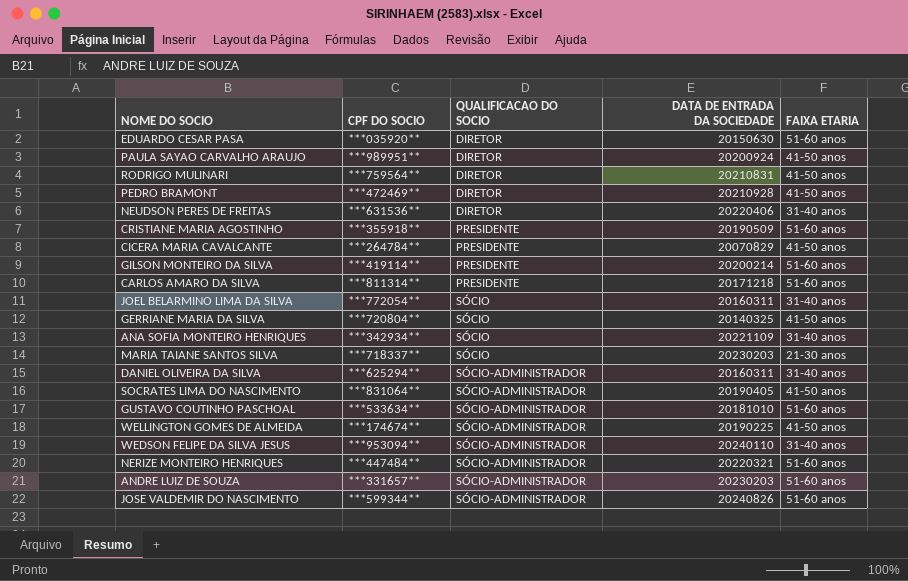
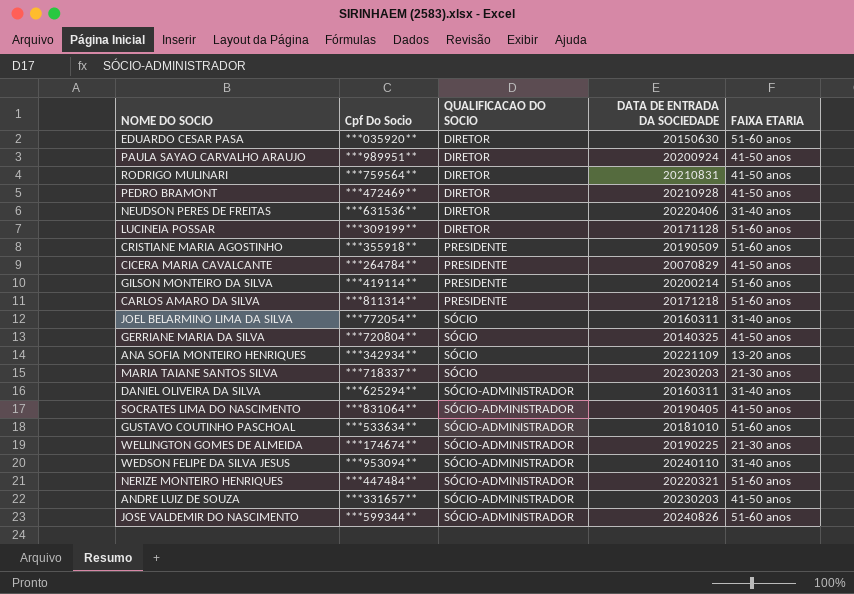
column name: CPF DO SOCIO -> Cpf Do Socio
row LUCINEIA POSSAR: none -> ***309199** | DIRETOR | 20171128 | 51-60 anos
ANA SOFIA MONTEIRO HENRIQUES | FAIXA ETARIA: 31-40 anos -> 13-20 anos
WELLINGTON GOMES DE ALMEIDA | FAIXA ETARIA: 41-50 anos -> 21-30 anos
ANDRE LUIZ DE SOUZA | FAIXA ETARIA: 51-60 anos -> 41-50 anos

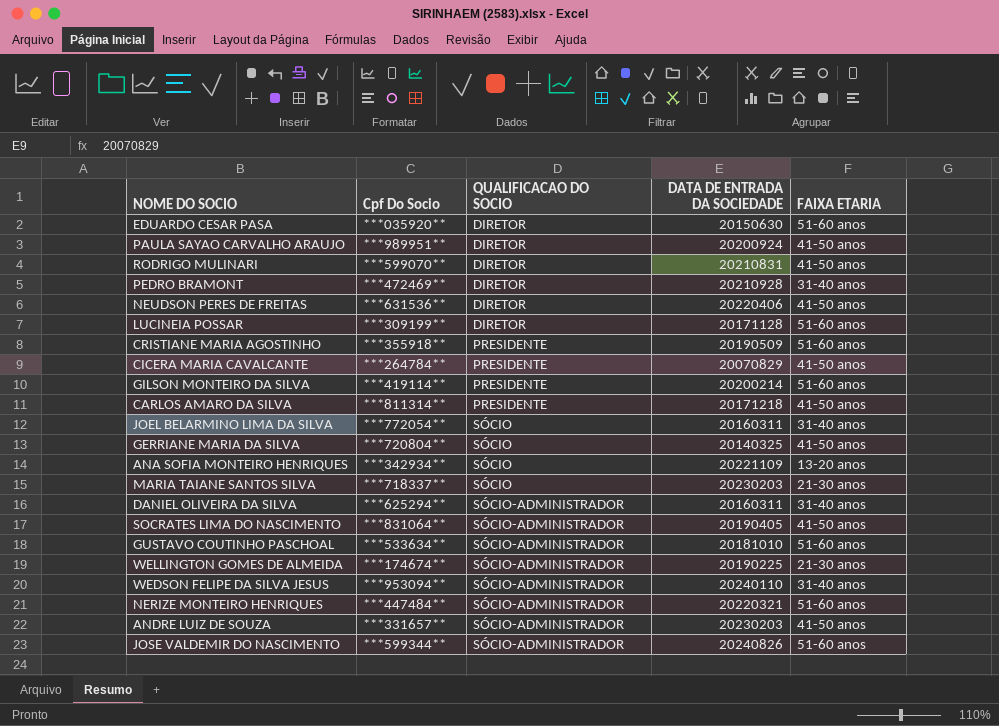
RODRIGO MULINARI | Cpf Do Socio: ***759564** -> ***599070**
PEDRO BRAMONT | FAIXA ETARIA: 41-50 anos -> 31-40 anos
NEUDSON PERES DE FREITAS | FAIXA ETARIA: 31-40 anos -> 41-50 anos
CARLOS AMARO DA SILVA | FAIXA ETARIA: 51-60 anos -> 41-50 anos

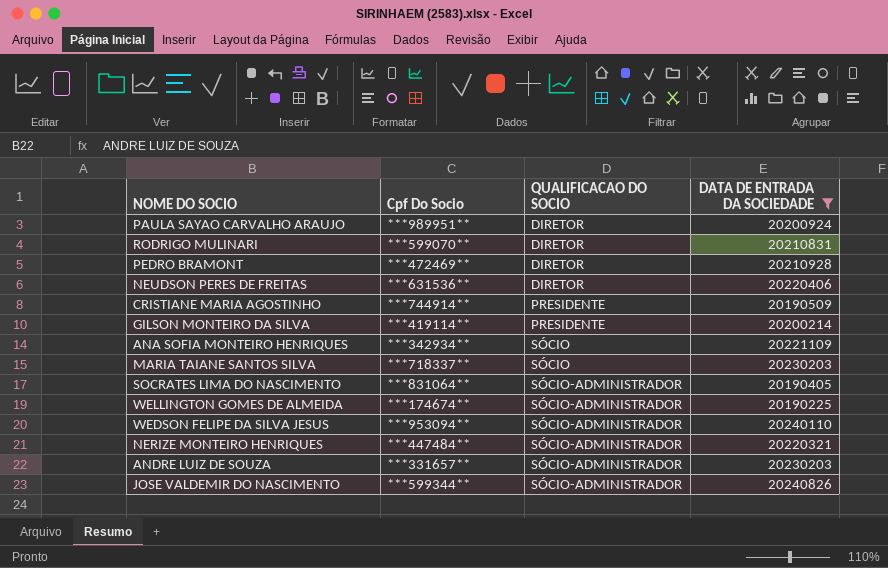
filter: none -> DATA DE ENTRADA DA SOCIEDADE >= 20190225
column FAIXA ETARIA | position: 5 -> none
CRISTIANE MARIA AGOSTINHO | Cpf Do Socio: ***355918** -> ***744914**

